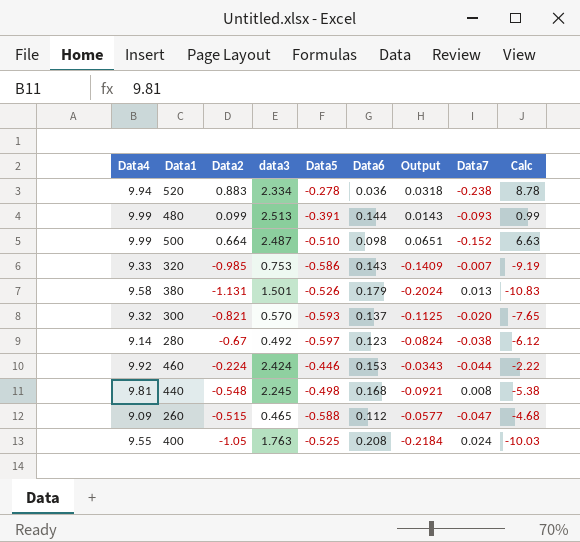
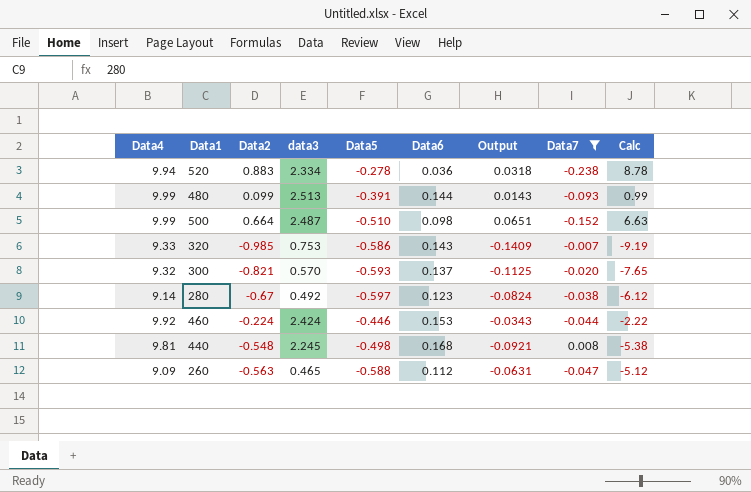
filter: none -> Data7 <= 0.008
260 | Data2: -0.515 -> -0.563
260 | Output: -0.0577 -> -0.0631
260 | Calc: -4.68 -> -5.12

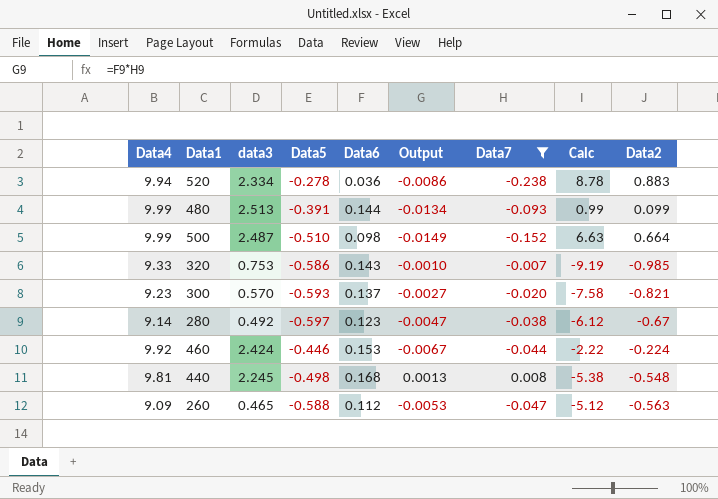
column Output | formula: [Data2] * [Data6] -> [Data6] * [Data7]
column Data2 | position: 3 -> 9
300 | Data4: 9.32 -> 9.23
300 | Calc: -7.65 -> -7.58

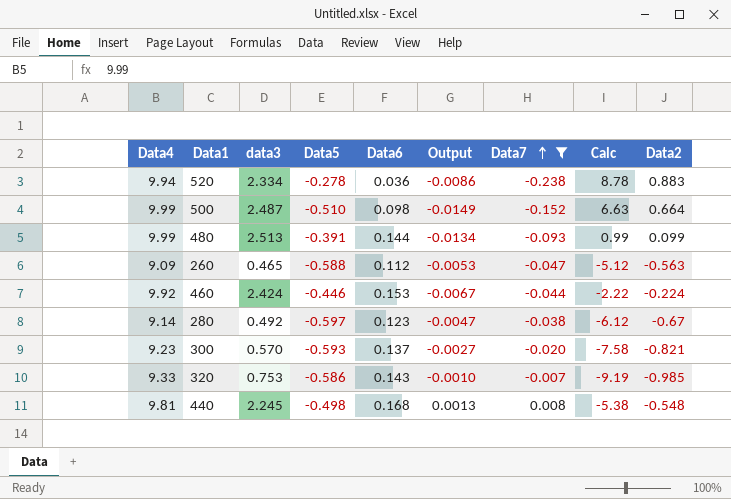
row order: none -> Data7 ascending

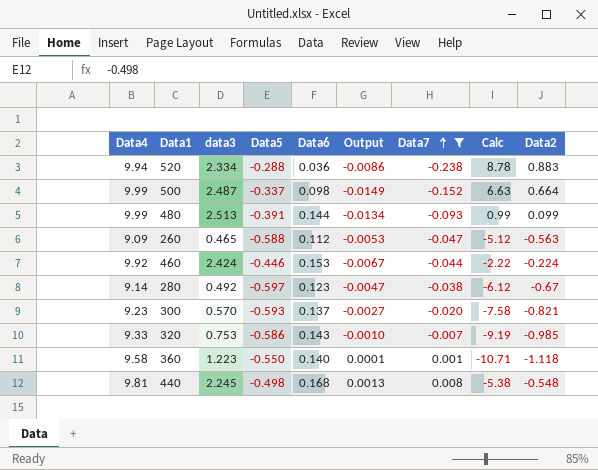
520 | Data5: -0.278 -> -0.288
500 | Data5: -0.510 -> -0.337
row 360: none -> 9.58 | 1.223 | -0.550 | 0.140 | 0.0001 | 0.001 | -10.71 | -1.118

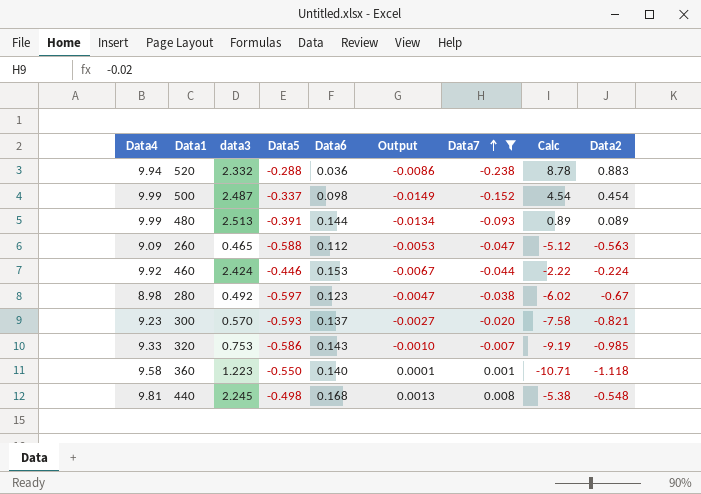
520 | data3: 2.334 -> 2.332
500 | Calc: 6.63 -> 4.54
500 | Data2: 0.664 -> 0.454
480 | Calc: 0.99 -> 0.89
480 | Data2: 0.099 -> 0.089
280 | Data4: 9.14 -> 8.98
280 | Calc: -6.12 -> -6.02

